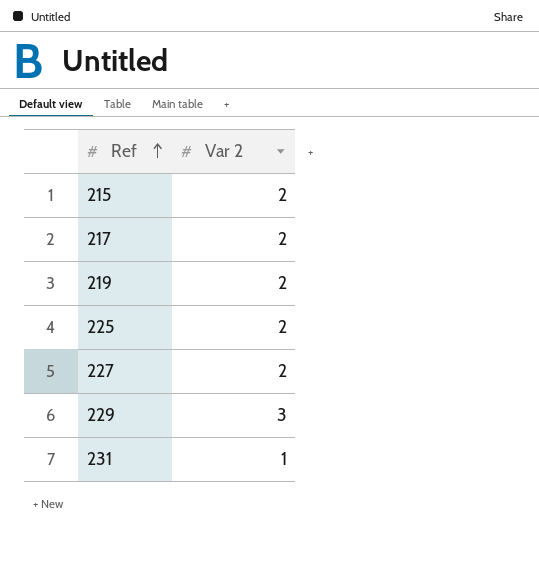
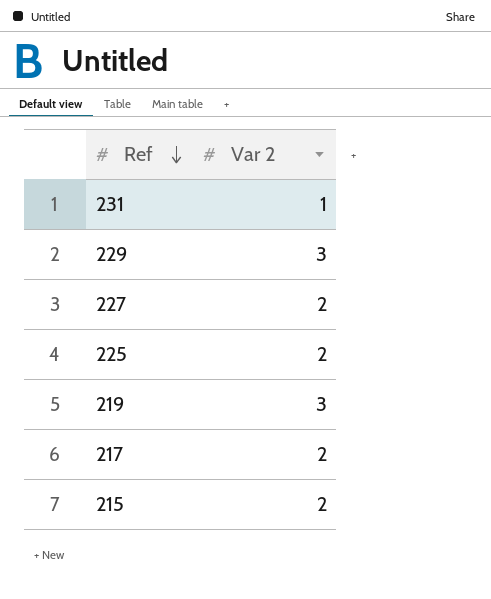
row order: Ref ascending -> Ref descending
219 | Var 2: 2 -> 3

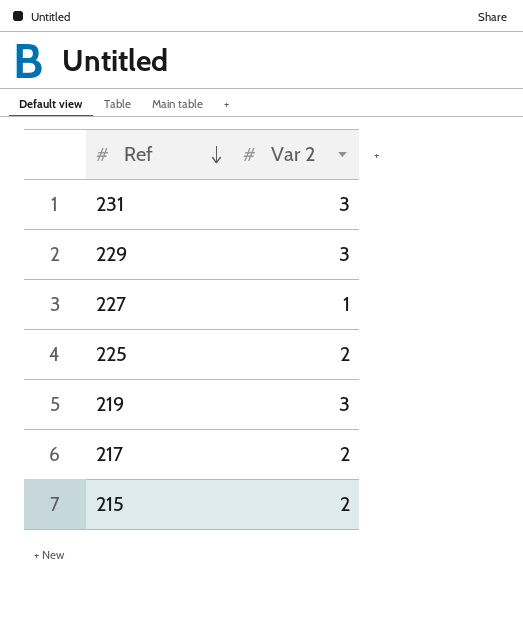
231 | Var 2: 1 -> 3
227 | Var 2: 2 -> 1

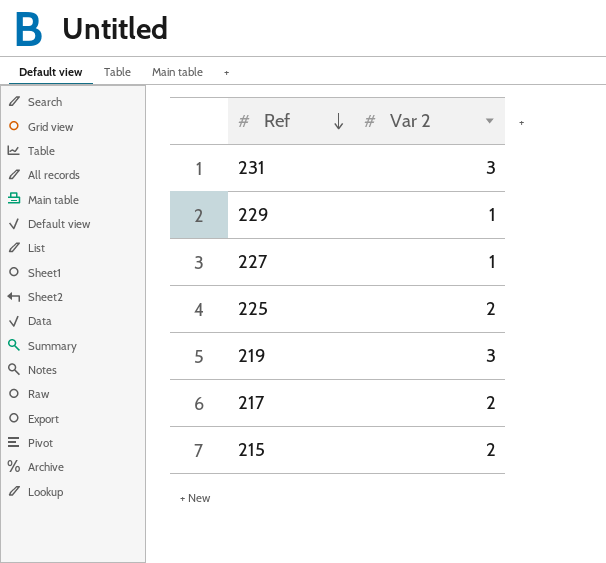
229 | Var 2: 3 -> 1

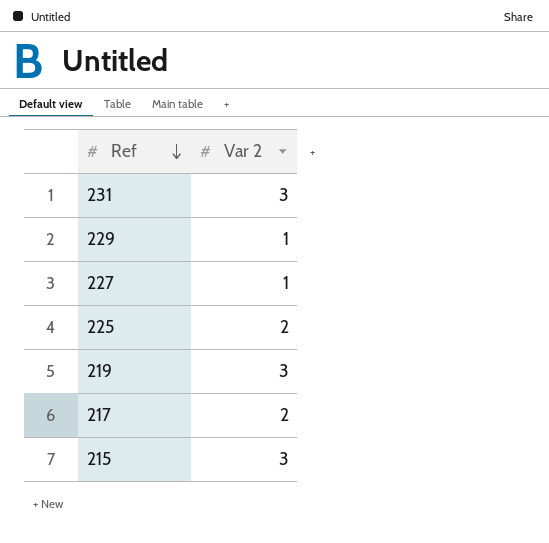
215 | Var 2: 2 -> 3

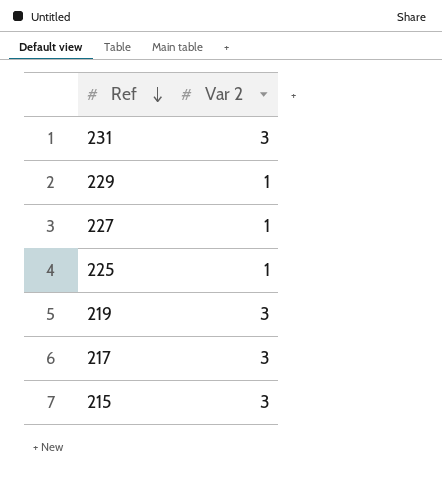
225 | Var 2: 2 -> 1
217 | Var 2: 2 -> 3

